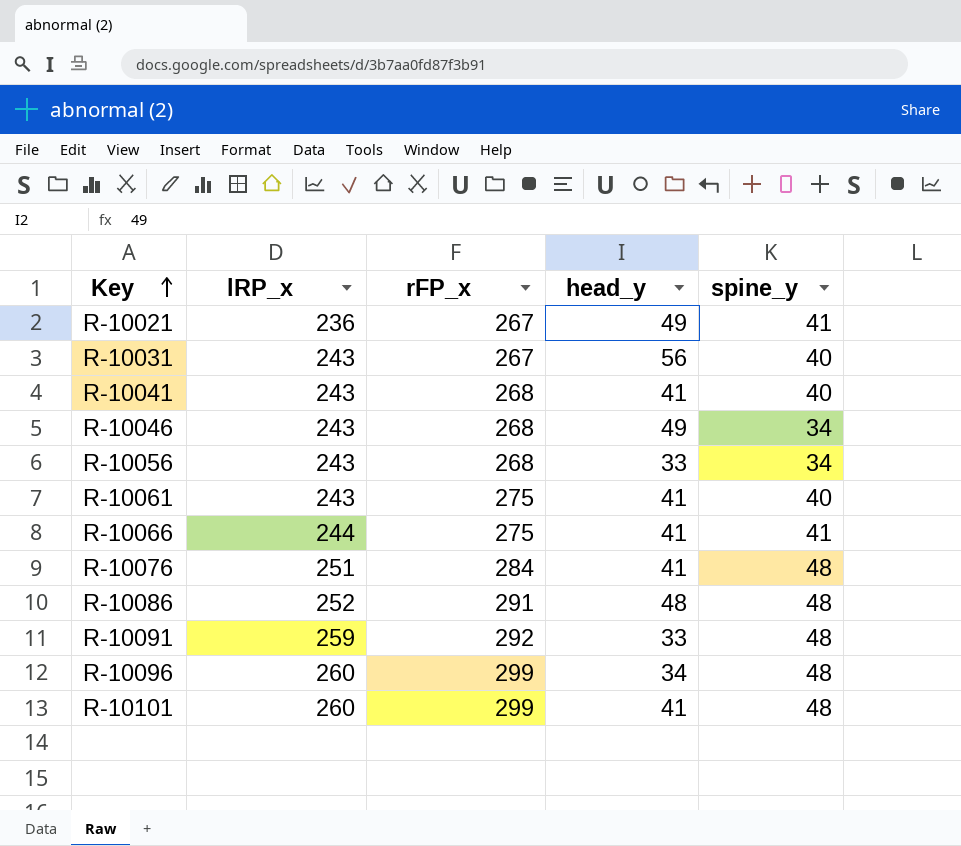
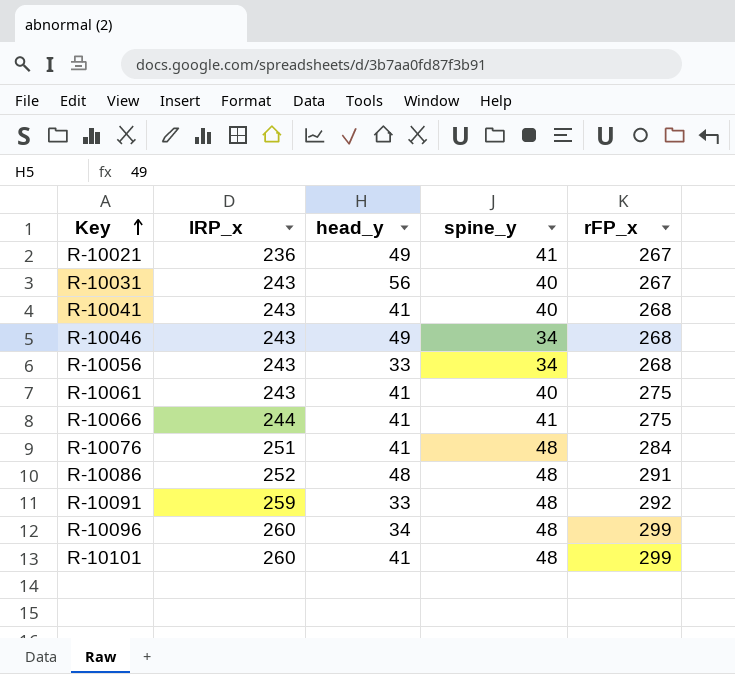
column rFP_x | position: 3 -> 5

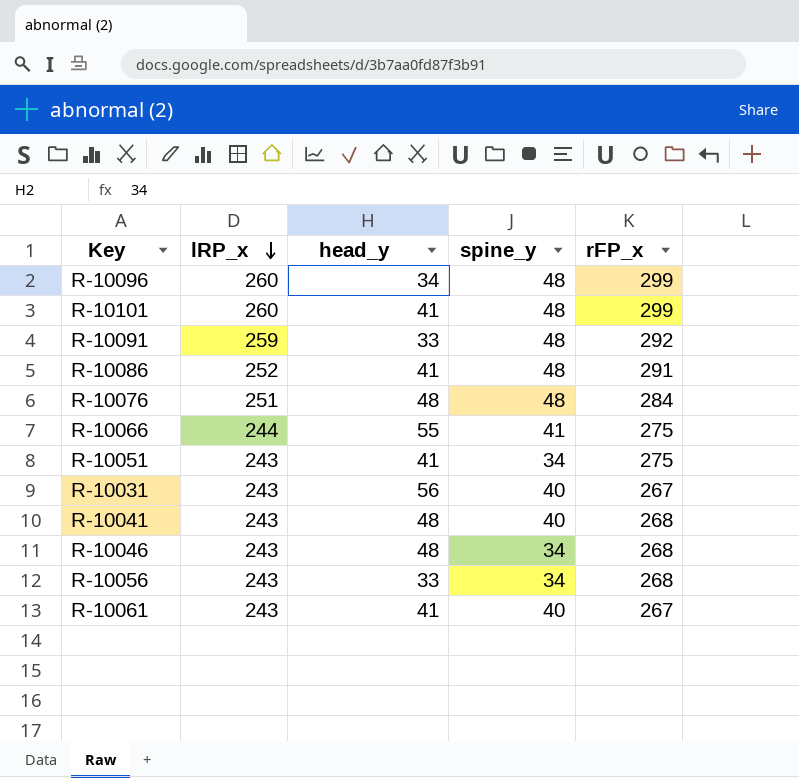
row order: Key ascending -> lRP_x descending
row R-10021: 236 | 49 | 41 | 267 -> none
R-10086 | head_y: 48 -> 41
R-10076 | head_y: 41 -> 48
R-10066 | head_y: 41 -> 55
row R-10051: none -> 243 | 41 | 34 | 275
R-10041 | head_y: 41 -> 48
R-10046 | head_y: 49 -> 48
R-10061 | rFP_x: 275 -> 267

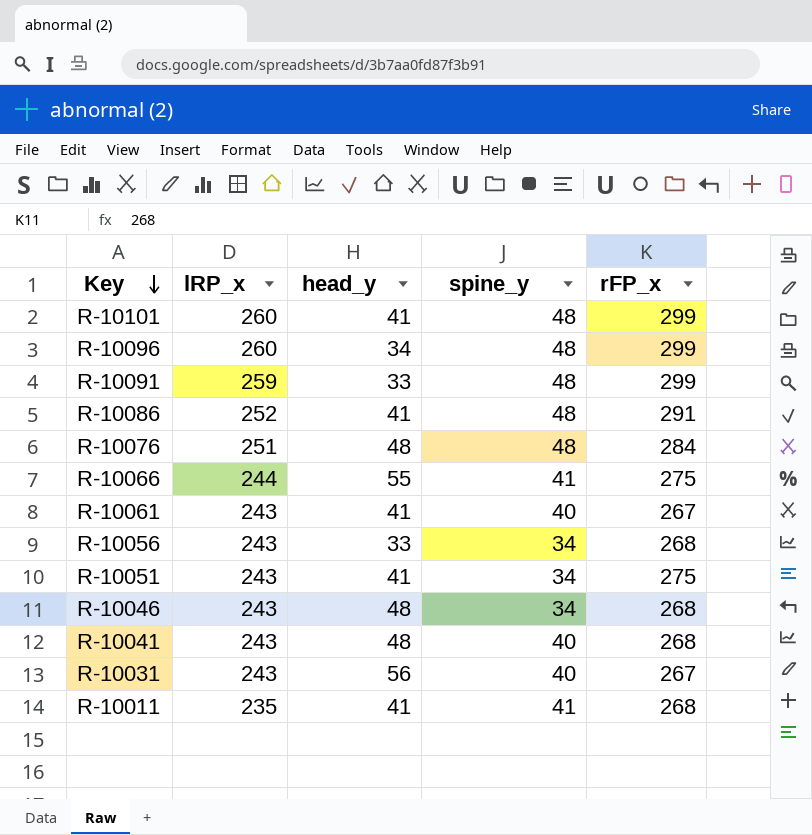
row order: lRP_x descending -> Key descending
R-10091 | rFP_x: 292 -> 299
row R-10011: none -> 235 | 41 | 41 | 268

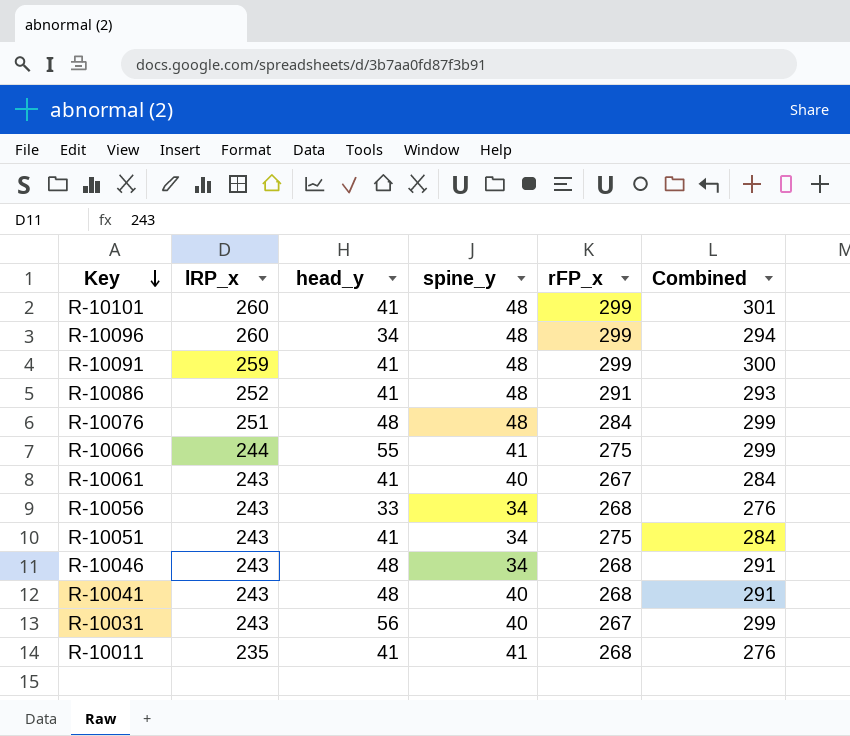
column Combined | formula: none -> [lRP_x] + [head_y]
R-10091 | head_y: 33 -> 41

